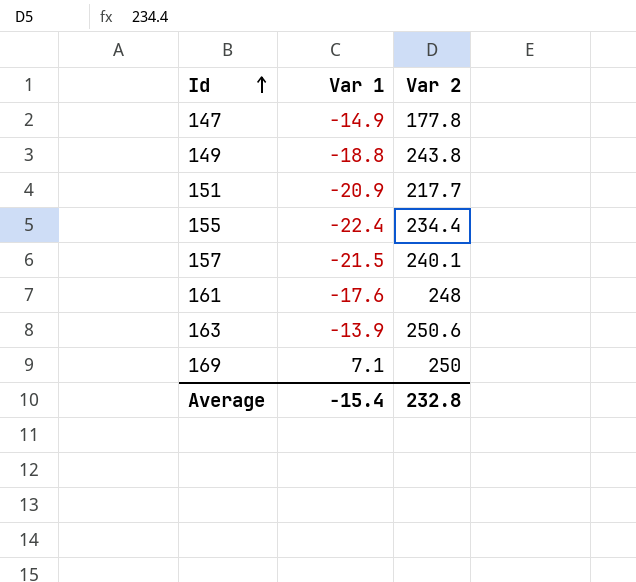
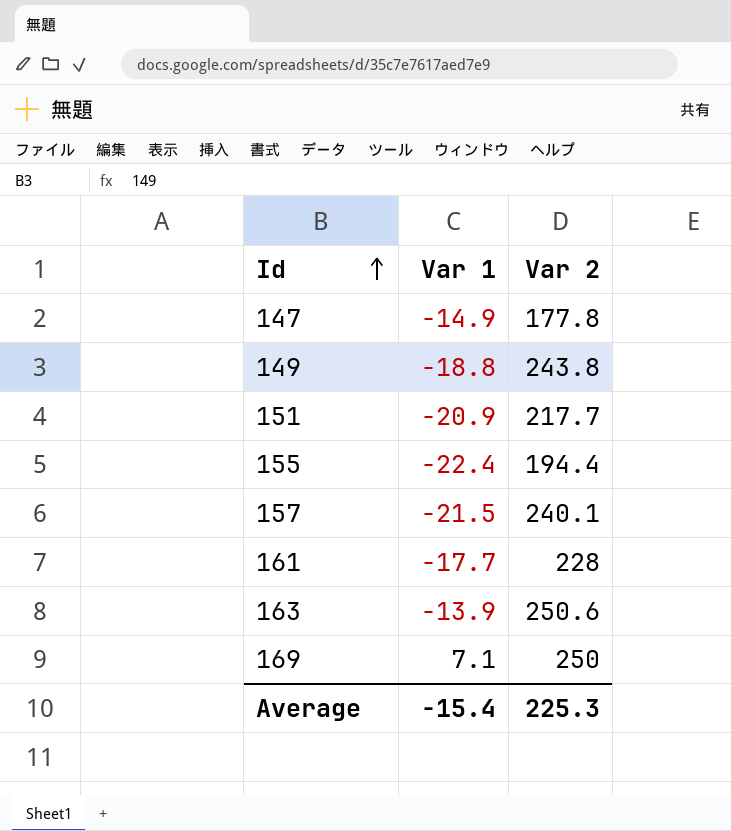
155 | Var 2: 234.4 -> 194.4
161 | Var 1: -17.6 -> -17.7
161 | Var 2: 248 -> 228
Average | Var 2: 232.8 -> 225.3

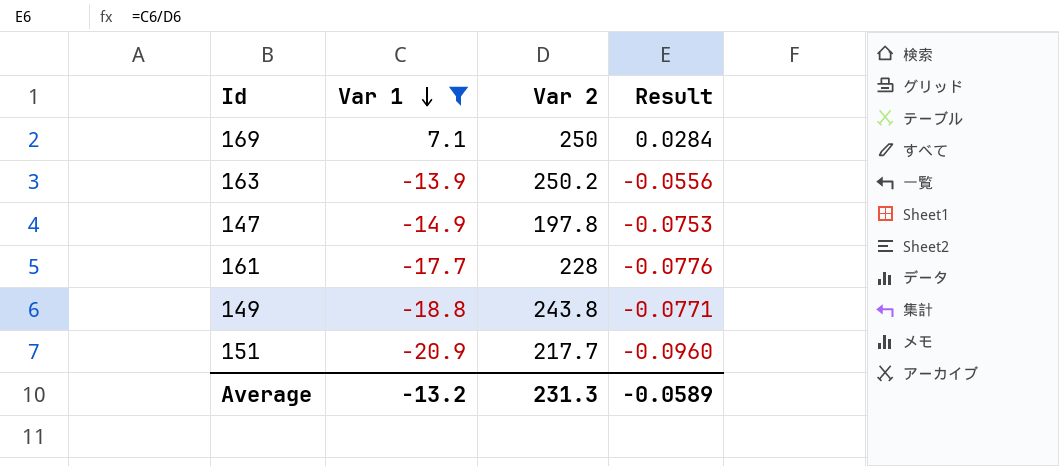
filter: none -> Var 1 >= -20.9
row order: Id ascending -> Var 1 descending
column Result | formula: none -> [Var 1] / [Var 2]
163 | Var 2: 250.6 -> 250.2
147 | Var 2: 177.8 -> 197.8
Average | Var 1: -15.4 -> -13.2
Average | Var 2: 225.3 -> 231.3

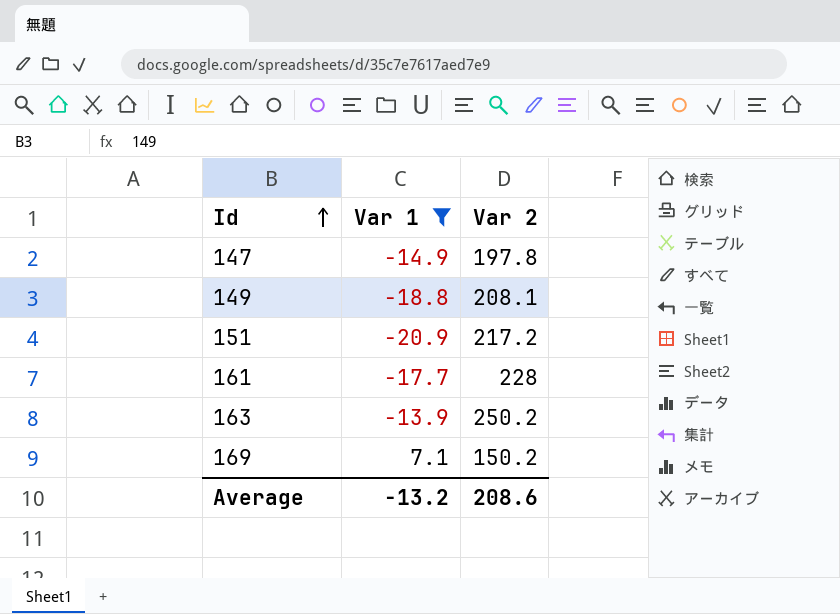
row order: Var 1 descending -> Id ascending
column Result | formula: [Var 1] / [Var 2] -> none
149 | Var 2: 243.8 -> 208.1
151 | Var 2: 217.7 -> 217.2
169 | Var 2: 250 -> 150.2
Average | Var 2: 231.3 -> 208.6

